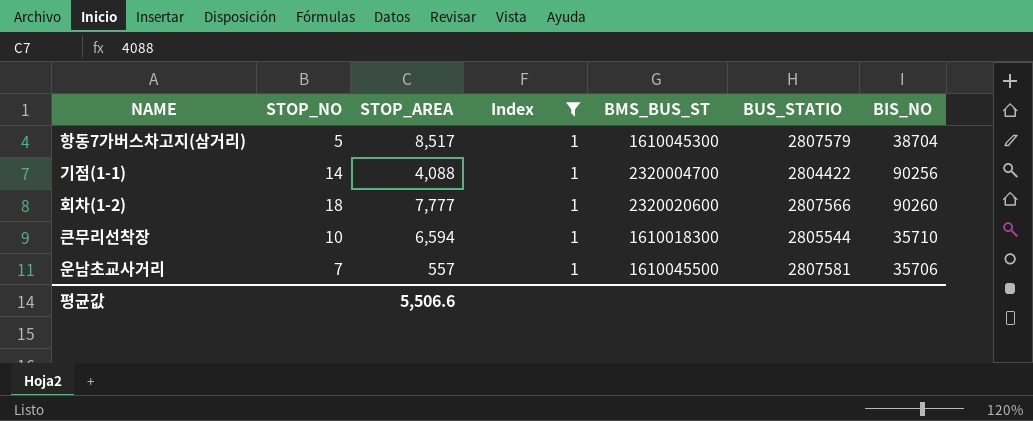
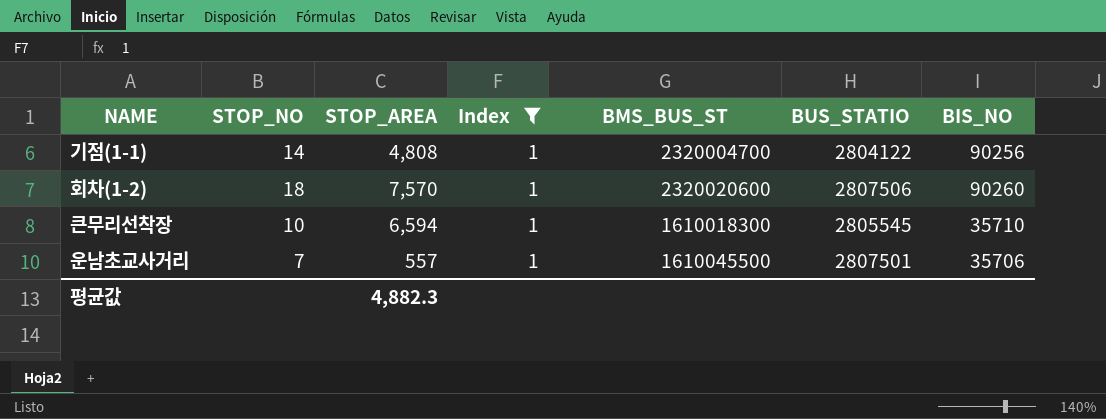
row 항동7가버스차고지(삼거리): 5 | 8,517 | 1 | 1610045300 | 2807579 | 38704 -> none
기점(1-1) | STOP_AREA: 4,088 -> 4,808
기점(1-1) | BUS_STATIO: 2804422 -> 2804122
회차(1-2) | STOP_AREA: 7,777 -> 7,570
회차(1-2) | BUS_STATIO: 2807566 -> 2807506
큰무리선착장 | BUS_STATIO: 2805544 -> 2805545
운남초교사거리 | BUS_STATIO: 2807581 -> 2807501
평균값 | STOP_AREA: 5,506.6 -> 4,882.3

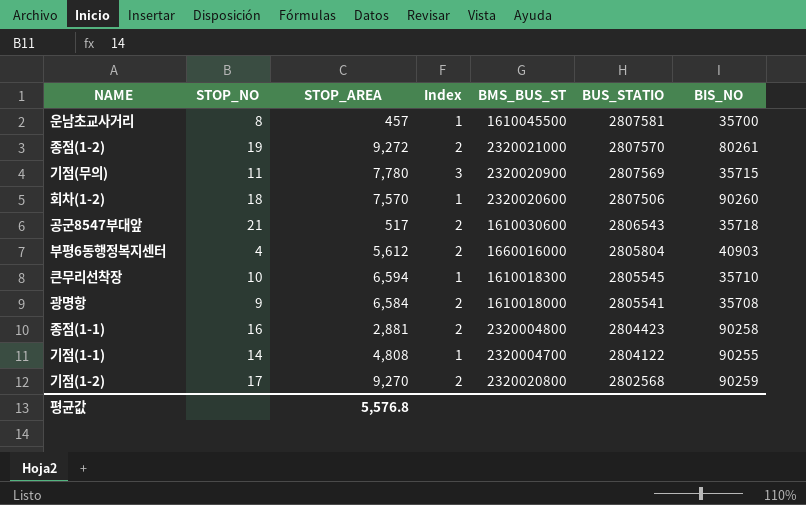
filter: Index = 1 -> none
row order: none -> BUS_STATIO descending
운남초교사거리 | STOP_NO: 7 -> 8
운남초교사거리 | STOP_AREA: 557 -> 457
운남초교사거리 | BUS_STATIO: 2807501 -> 2807581
운남초교사거리 | BIS_NO: 35706 -> 35700
기점(1-1) | BIS_NO: 90256 -> 90255
평균값 | STOP_AREA: 4,882.3 -> 5,576.8

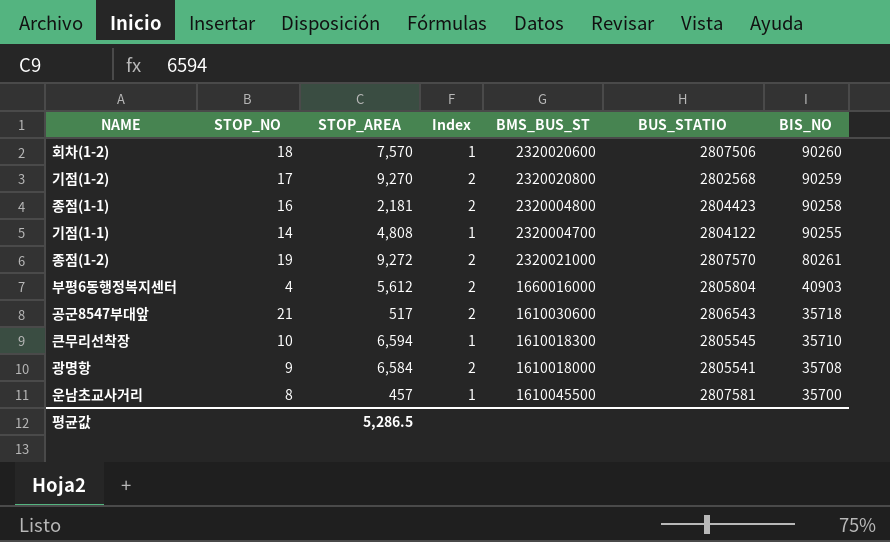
row order: BUS_STATIO descending -> BIS_NO descending
row 기점(무의): 11 | 7,780 | 3 | 2320020900 | 2807569 | 35715 -> none
종점(1-1) | STOP_AREA: 2,881 -> 2,181
평균값 | STOP_AREA: 5,576.8 -> 5,286.5

